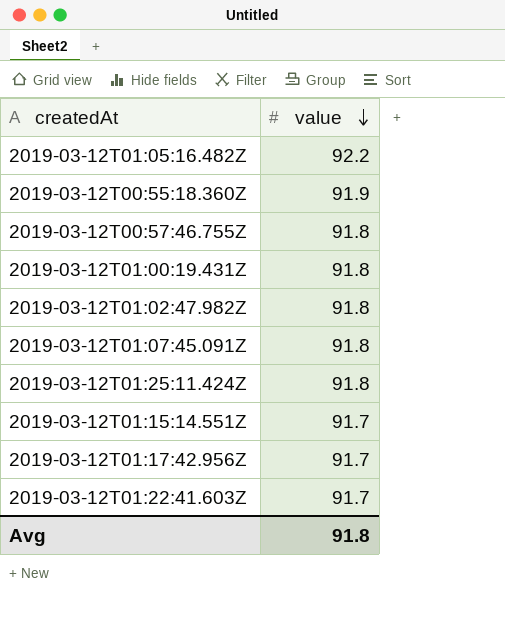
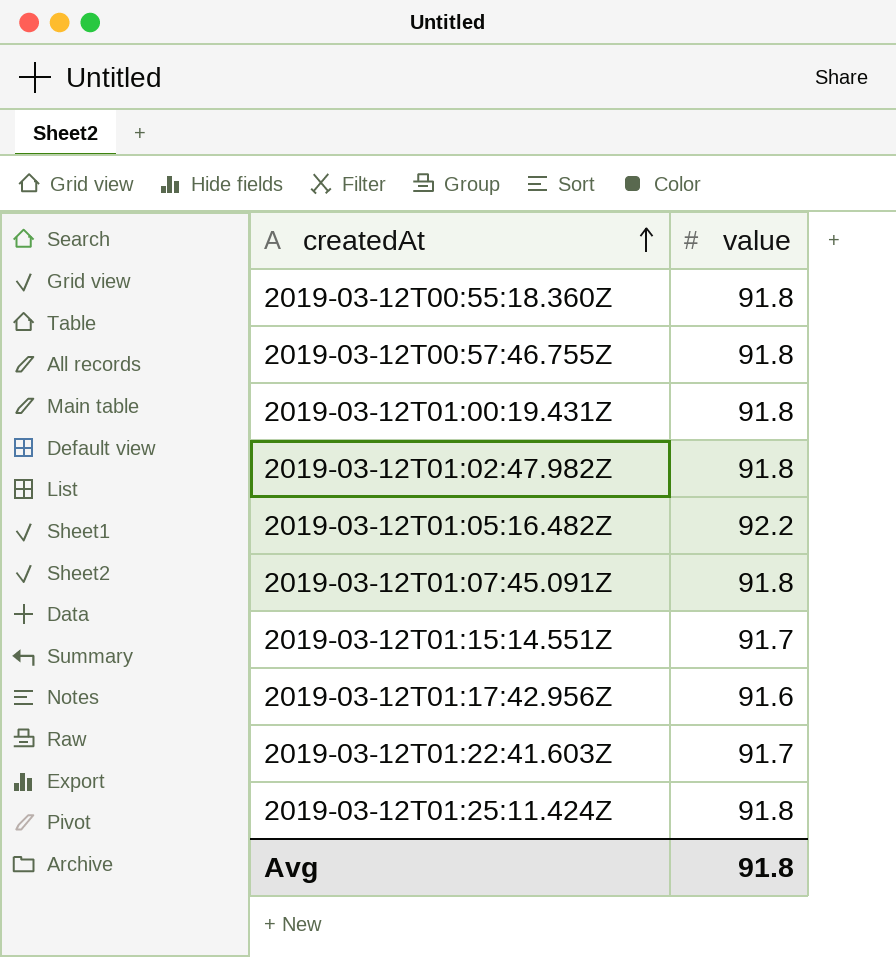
row order: value descending -> createdAt ascending
2019-03-12T00:55:18.360Z | value: 91.9 -> 91.8
2019-03-12T01:17:42.956Z | value: 91.7 -> 91.6

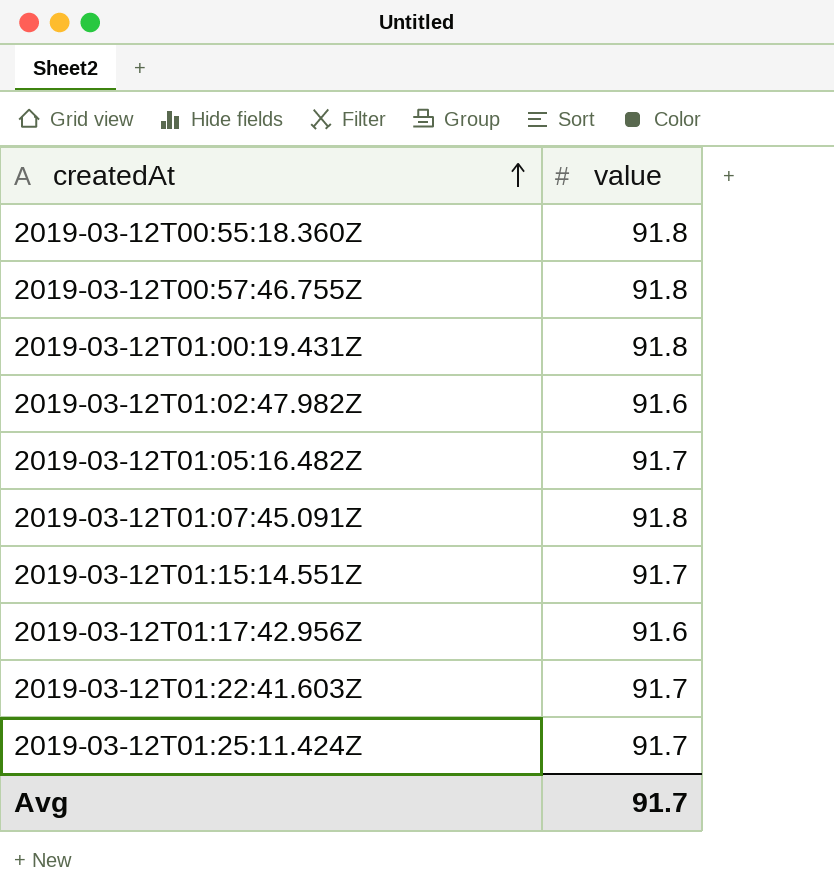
2019-03-12T01:02:47.982Z | value: 91.8 -> 91.6
2019-03-12T01:05:16.482Z | value: 92.2 -> 91.7
2019-03-12T01:25:11.424Z | value: 91.8 -> 91.7
Avg | value: 91.8 -> 91.7

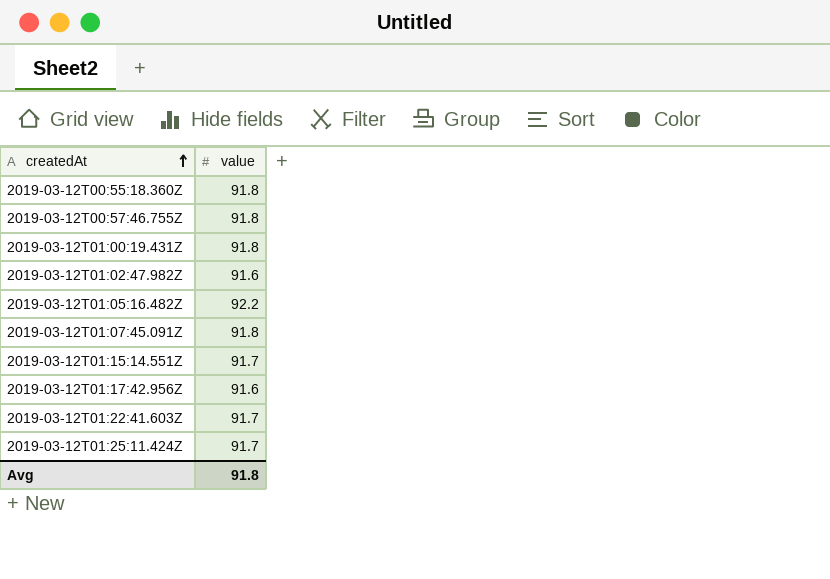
2019-03-12T01:05:16.482Z | value: 91.7 -> 92.2
Avg | value: 91.7 -> 91.8

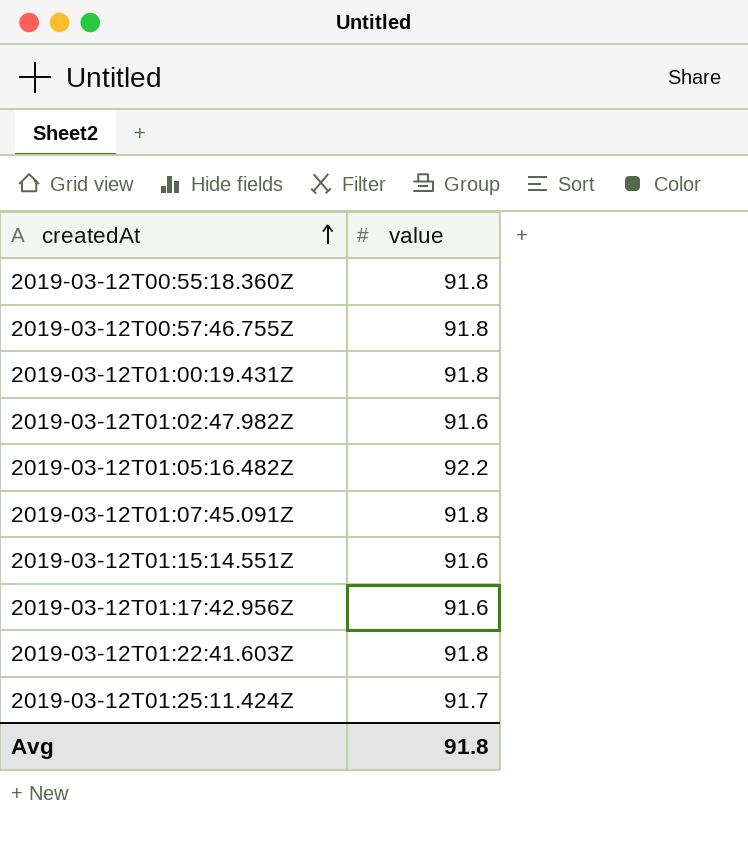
2019-03-12T01:15:14.551Z | value: 91.7 -> 91.6
2019-03-12T01:22:41.603Z | value: 91.7 -> 91.8

